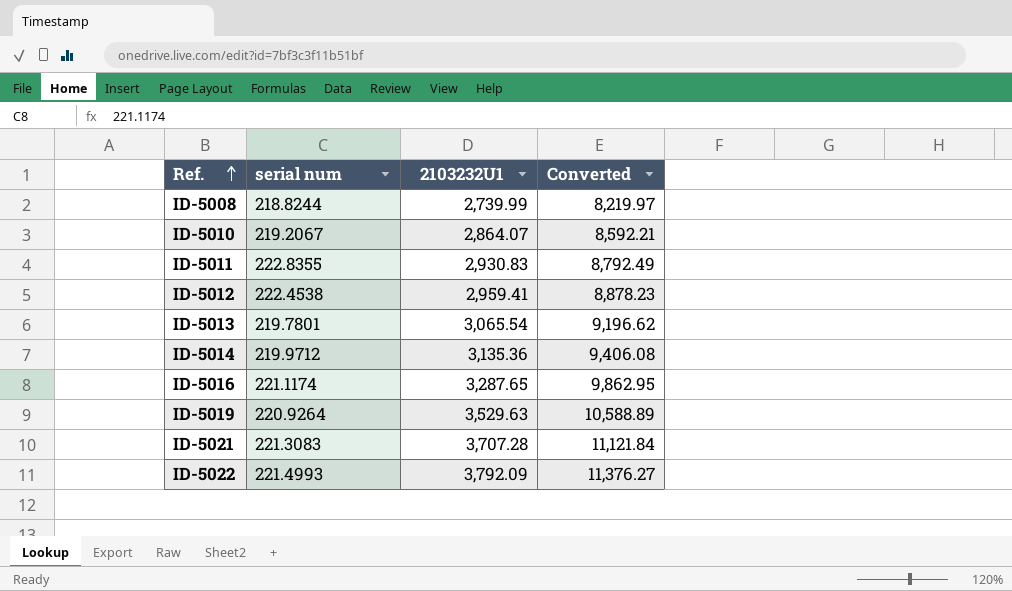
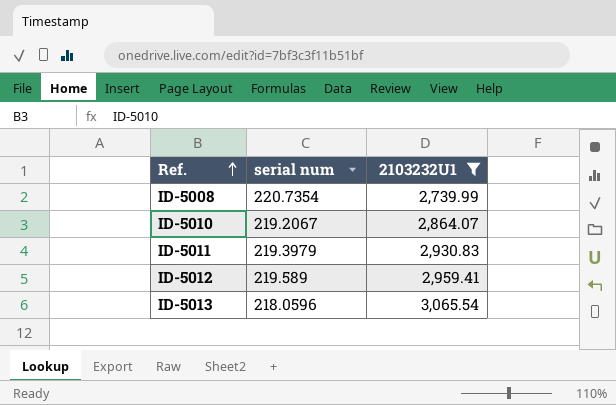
filter: none -> 2103232U1 <= 3,065.54
column Converted | formula: [2103232U1] * 3 -> none
ID-5008 | serial num: 218.8244 -> 220.7354
ID-5011 | serial num: 222.8355 -> 219.3979
ID-5012 | serial num: 222.4538 -> 219.589
ID-5013 | serial num: 219.7801 -> 218.0596

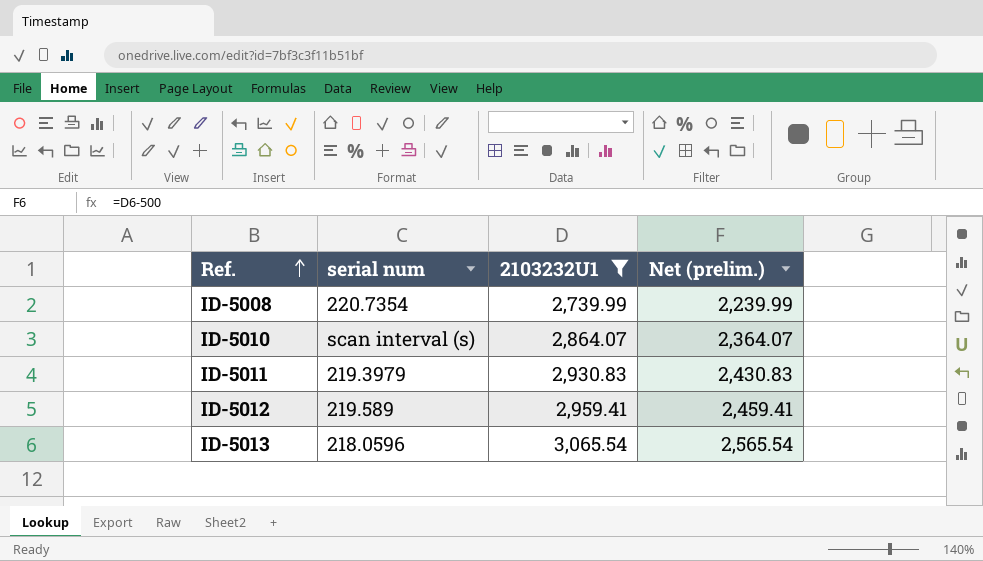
column Net (prelim.) | formula: none -> [2103232U1] - 500
ID-5010 | serial num: 219.2067 -> scan interval (s)

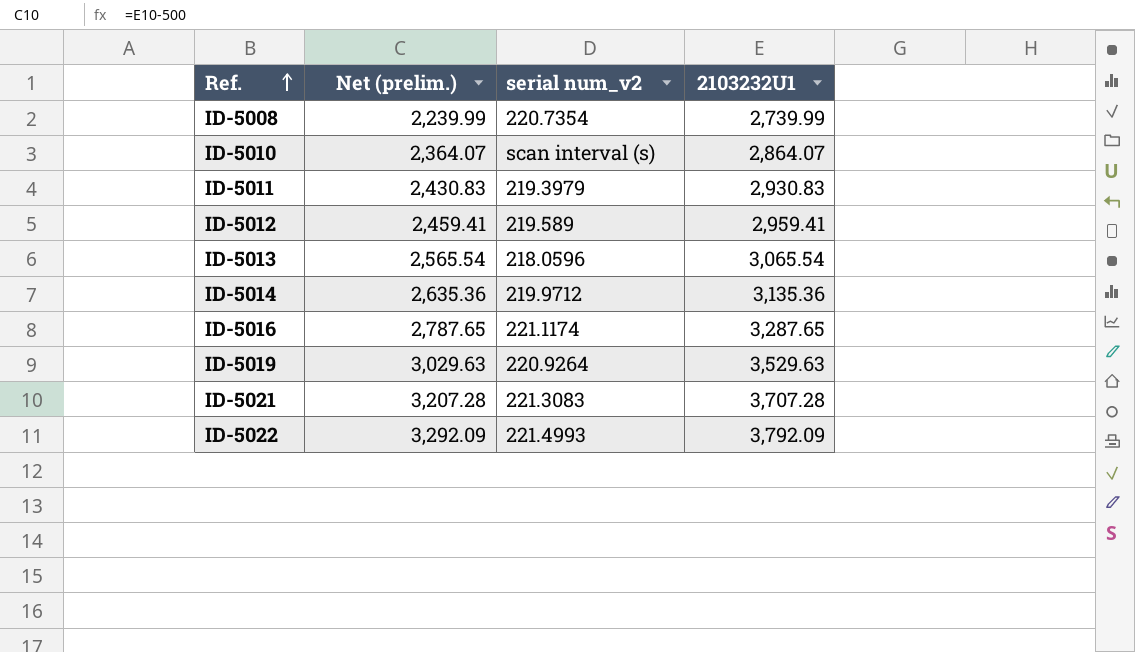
filter: 2103232U1 <= 3,065.54 -> none
column Net (prelim.) | position: 4 -> 2
column name: serial num -> serial num_v2

